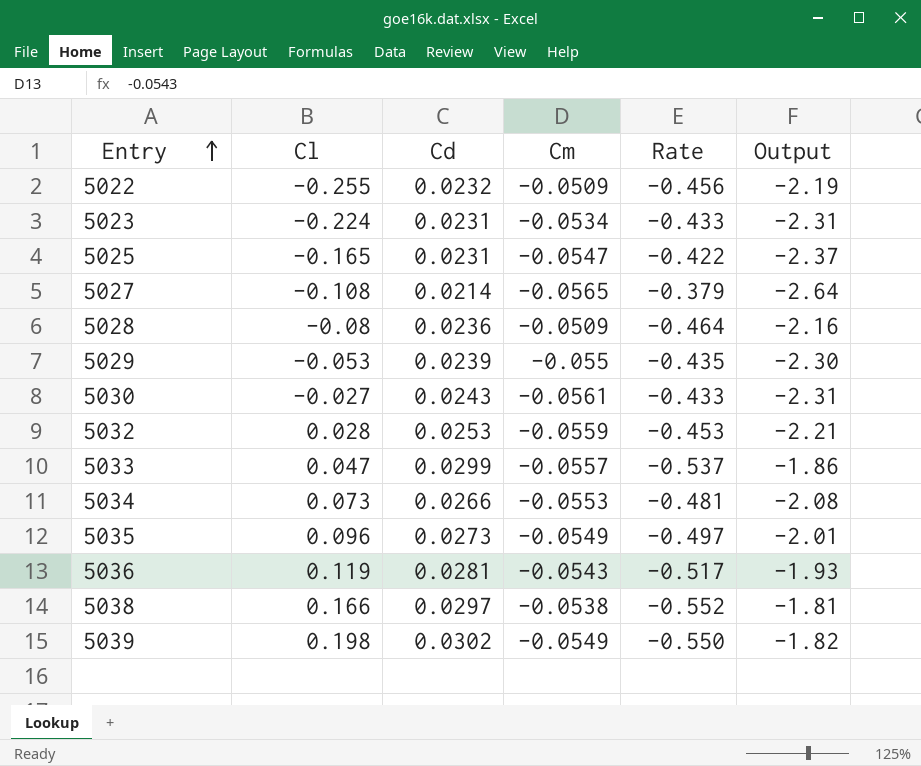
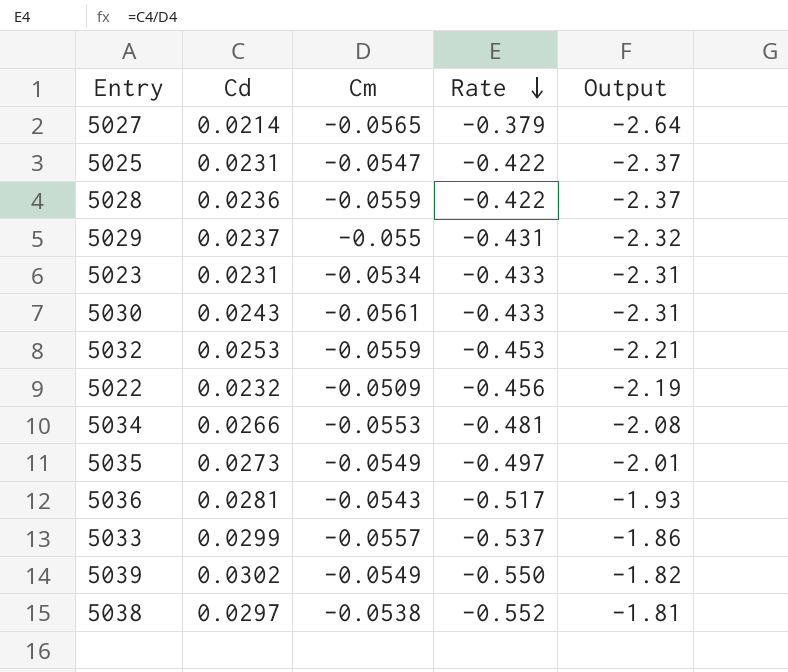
row order: Entry ascending -> Rate descending
column Cl | position: 2 -> none
5028 | Cm: -0.0509 -> -0.0559
5028 | Rate: -0.464 -> -0.422
5028 | Output: -2.16 -> -2.37
5029 | Cd: 0.0239 -> 0.0237
5029 | Rate: -0.435 -> -0.431
5029 | Output: -2.30 -> -2.32

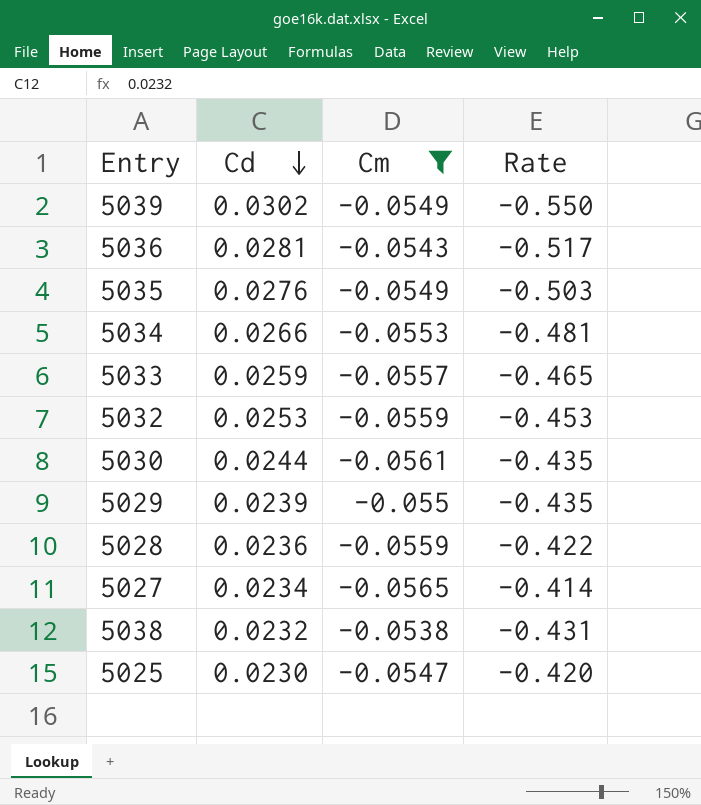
filter: none -> Cm <= -0.0538
row order: Rate descending -> Cd descending
column Output | formula: [Cm] / [Cd] -> none
5035 | Cd: 0.0273 -> 0.0276
5035 | Rate: -0.497 -> -0.503
5033 | Cd: 0.0299 -> 0.0259
5033 | Rate: -0.537 -> -0.465
5030 | Cd: 0.0243 -> 0.0244
5030 | Rate: -0.433 -> -0.435
5029 | Cd: 0.0237 -> 0.0239
5029 | Rate: -0.431 -> -0.435
5027 | Cd: 0.0214 -> 0.0234
5027 | Rate: -0.379 -> -0.414
5038 | Cd: 0.0297 -> 0.0232
5038 | Rate: -0.552 -> -0.431
5025 | Cd: 0.0231 -> 0.0230
5025 | Rate: -0.422 -> -0.420

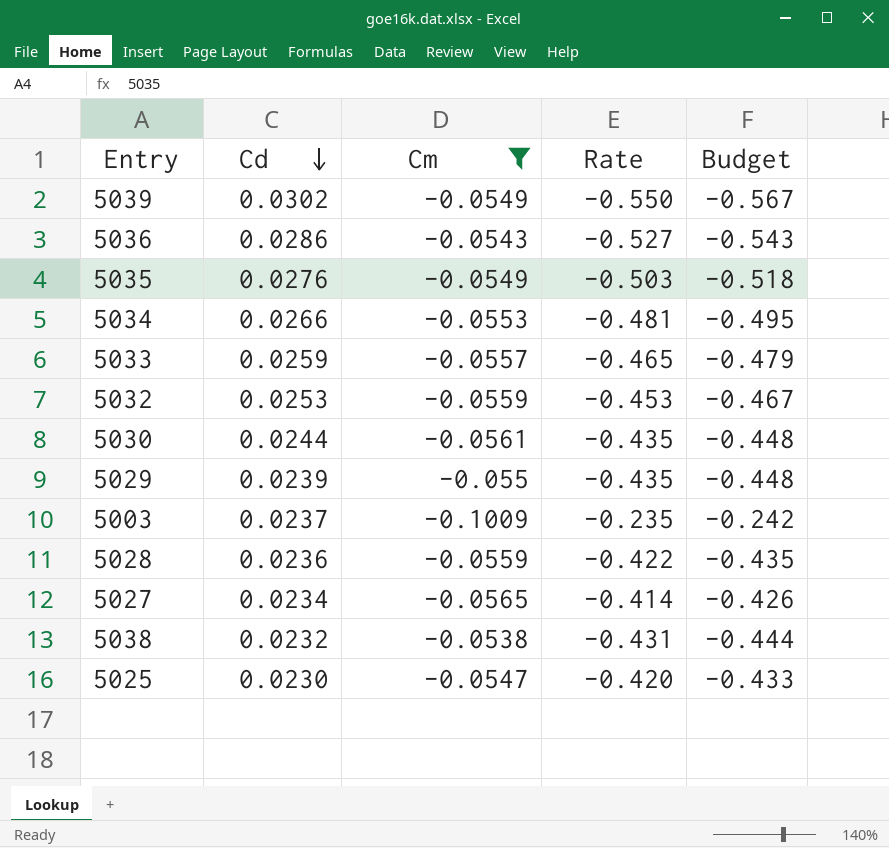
column Budget | formula: none -> [Rate] * 1.03
5036 | Cd: 0.0281 -> 0.0286
5036 | Rate: -0.517 -> -0.527
row 5003: none -> 0.0237 | -0.1009 | -0.235 | -0.242

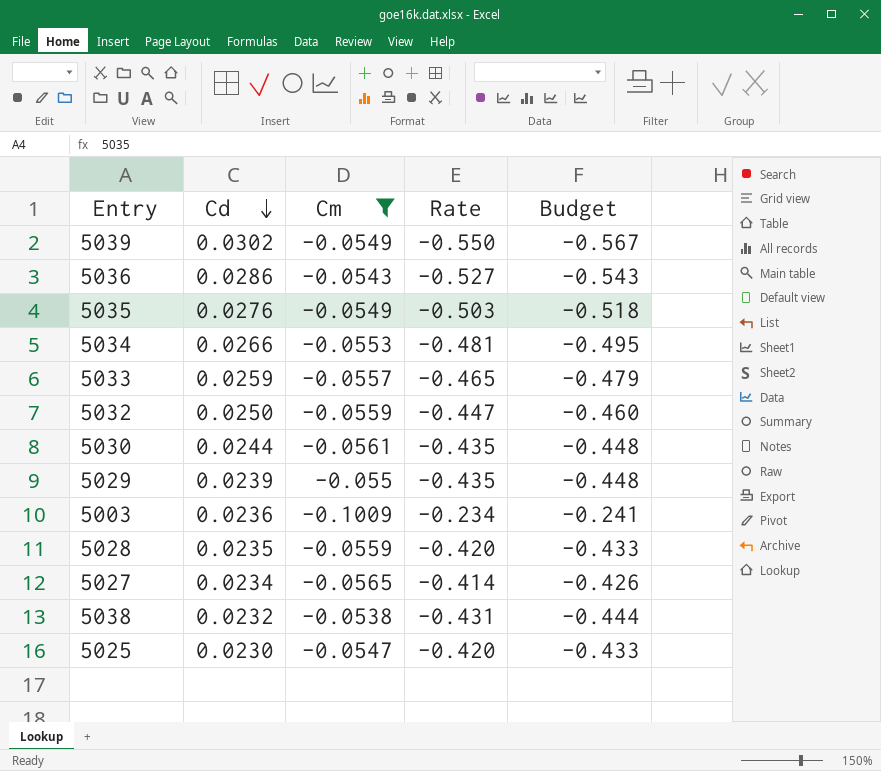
5032 | Cd: 0.0253 -> 0.0250
5032 | Rate: -0.453 -> -0.447
5032 | Budget: -0.467 -> -0.460
5003 | Cd: 0.0237 -> 0.0236
5003 | Rate: -0.235 -> -0.234
5003 | Budget: -0.242 -> -0.241
5028 | Cd: 0.0236 -> 0.0235
5028 | Rate: -0.422 -> -0.420
5028 | Budget: -0.435 -> -0.433

